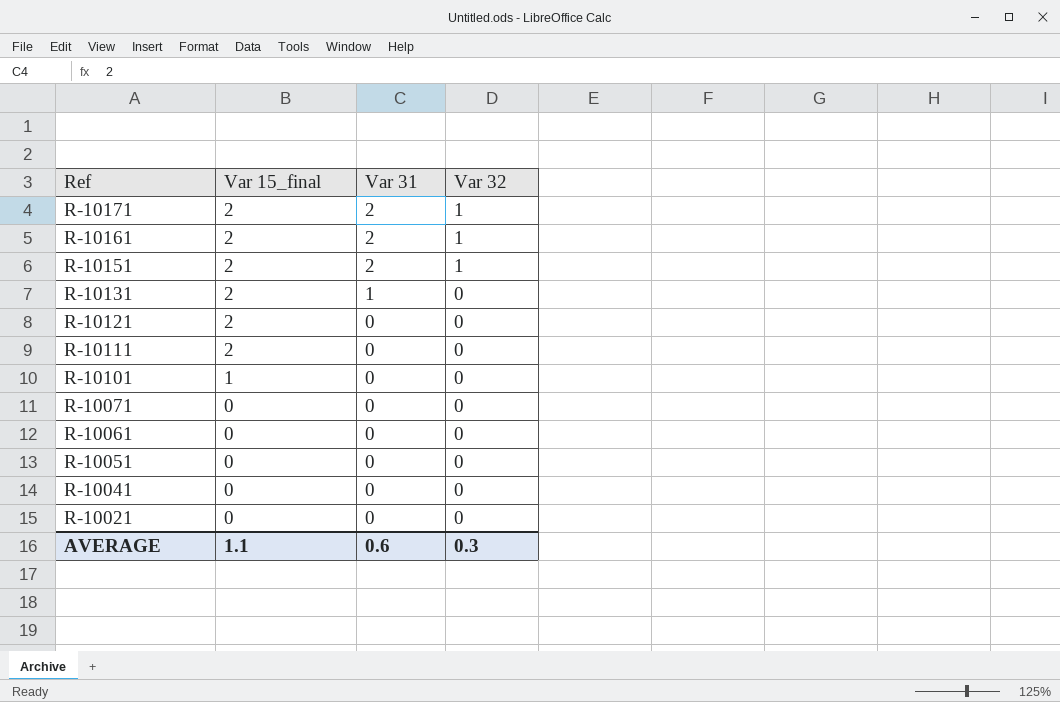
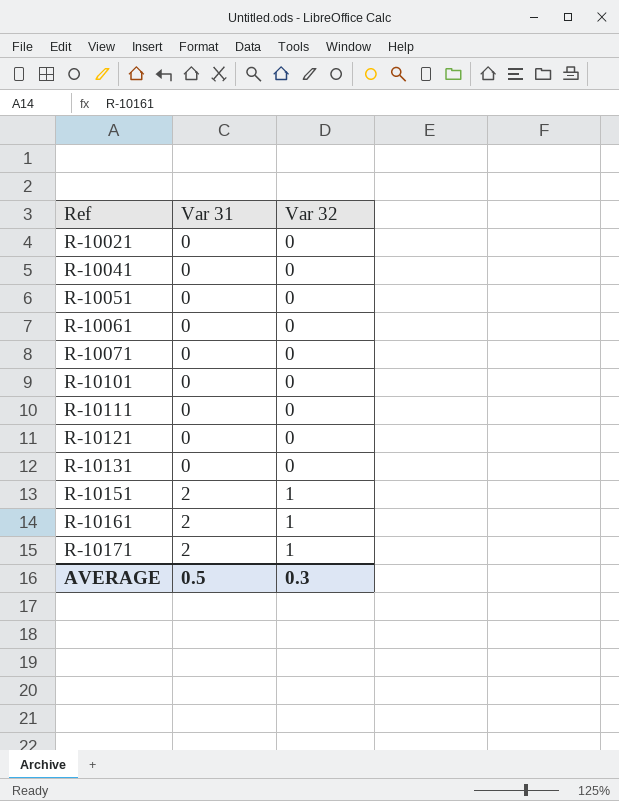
row order: Ref descending -> Ref ascending
column Var 15_final | position: 2 -> none
R-10131 | Var 31: 1 -> 0
AVERAGE | Var 31: 0.6 -> 0.5

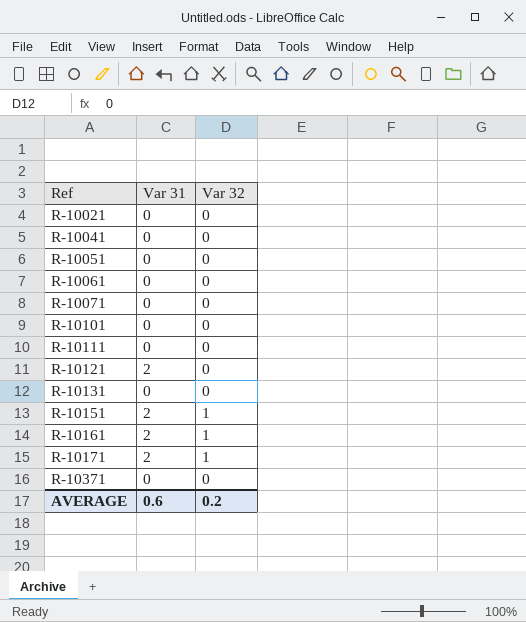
R-10121 | Var 31: 0 -> 2
row R-10371: none -> 0 | 0
AVERAGE | Var 31: 0.5 -> 0.6
AVERAGE | Var 32: 0.3 -> 0.2

